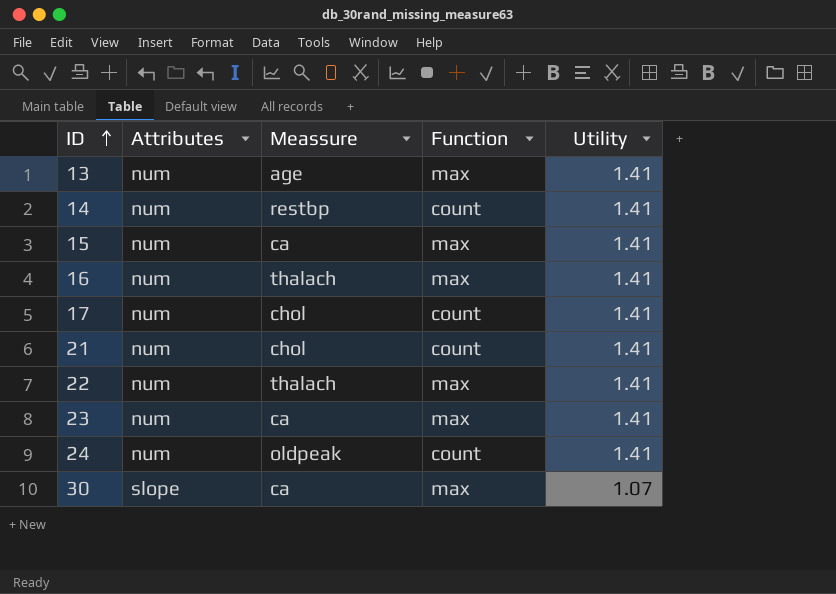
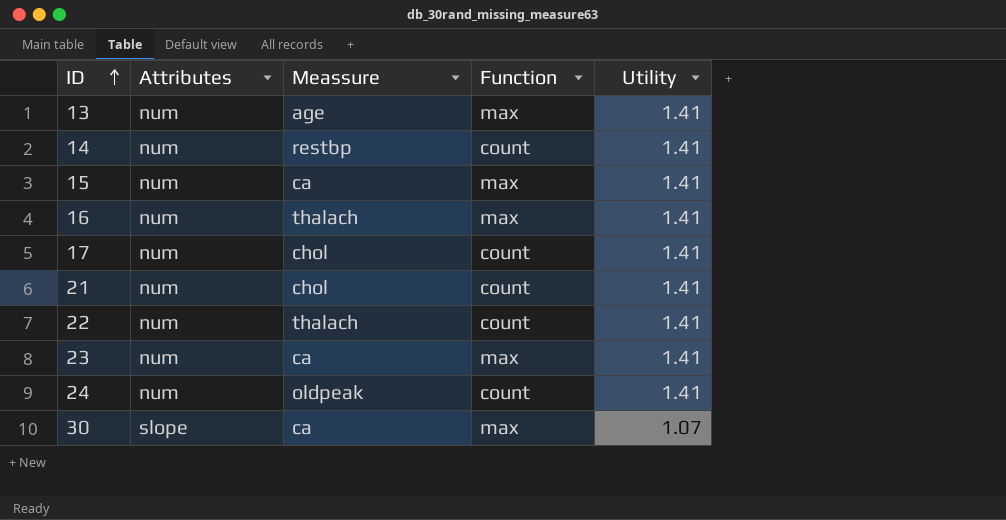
22 | Function: max -> count

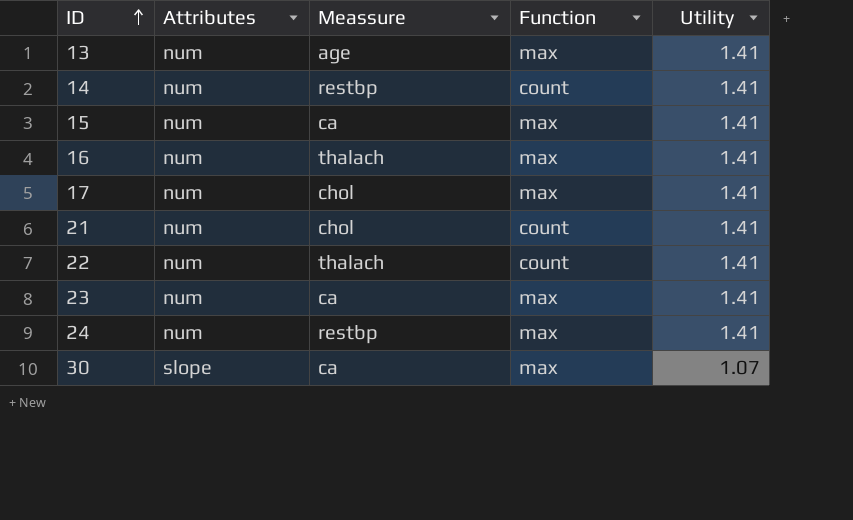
17 | Function: count -> max
24 | Meassure: oldpeak -> restbp
24 | Function: count -> max

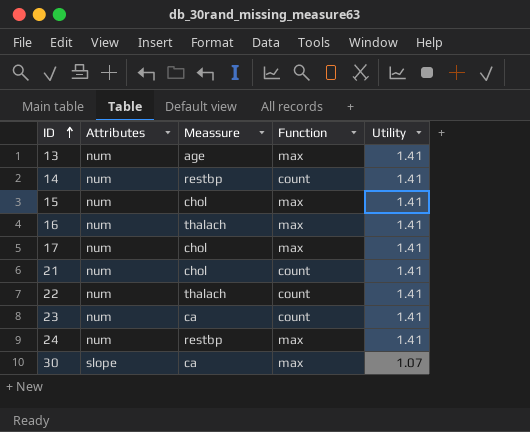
15 | Meassure: ca -> chol
23 | Function: max -> count

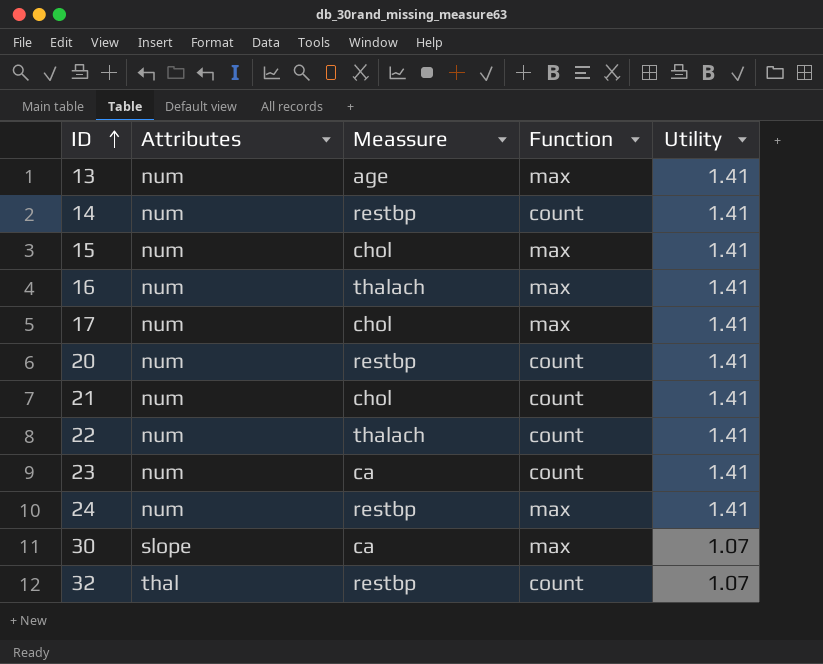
row 20: none -> num | restbp | count | 1.41
row 32: none -> thal | restbp | count | 1.07

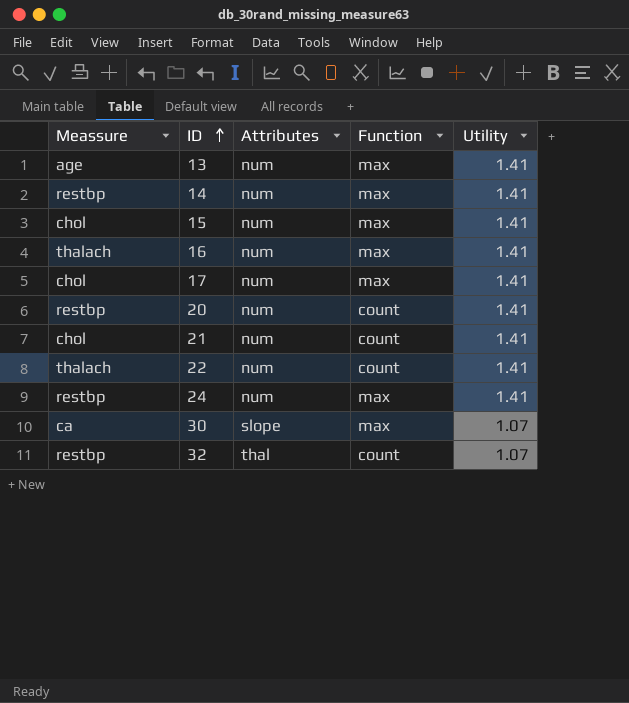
column Meassure | position: 3 -> 1
row 23: num | ca | count | 1.41 -> none
14 | Function: count -> max

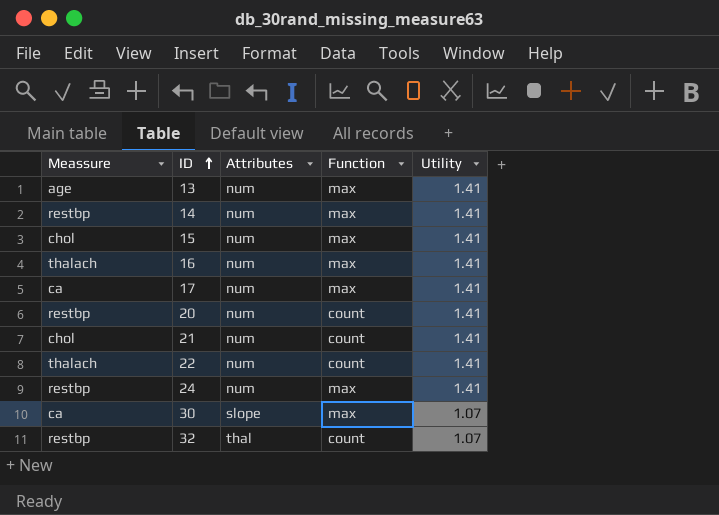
17 | Meassure: chol -> ca

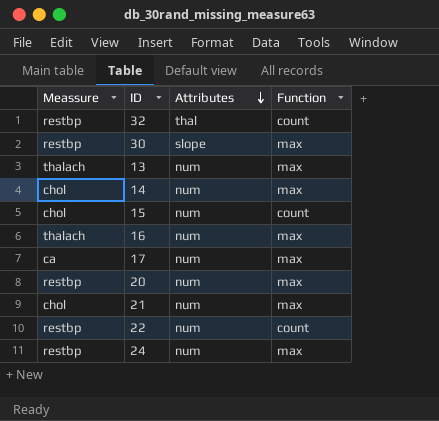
row order: ID ascending -> Attributes descending
column Utility | position: 5 -> none
30 | Meassure: ca -> restbp
13 | Meassure: age -> thalach
14 | Meassure: restbp -> chol
15 | Function: max -> count
20 | Function: count -> max
21 | Function: count -> max
22 | Meassure: thalach -> restbp

